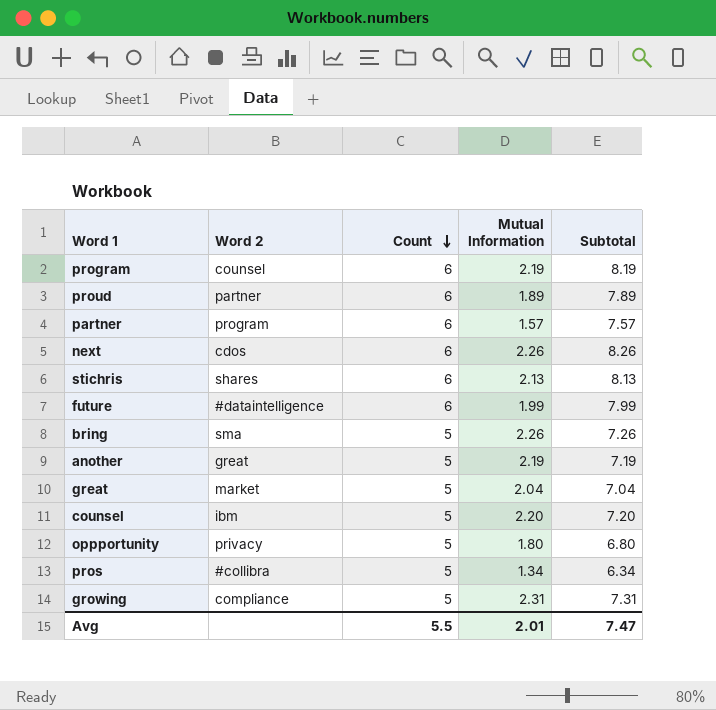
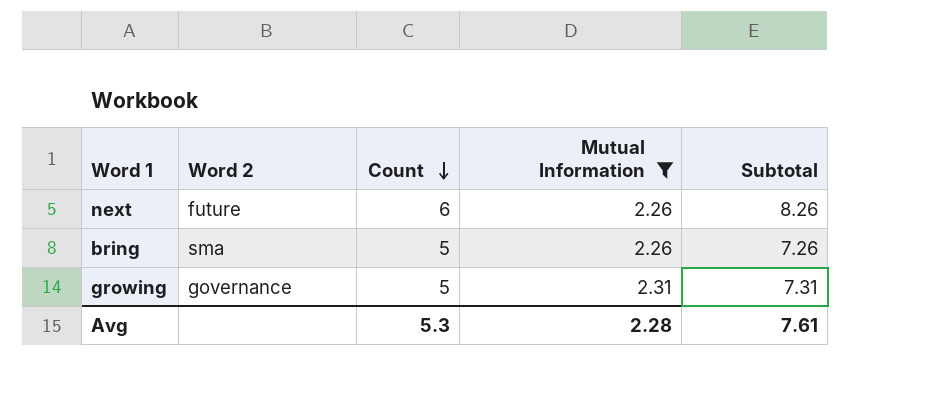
filter: none -> Mutual Information >= 2.26
next | Word 2: cdos -> future
growing | Word 2: compliance -> governance
Avg | Count: 5.5 -> 5.3
Avg | Mutual Information: 2.01 -> 2.28
Avg | Subtotal: 7.47 -> 7.61

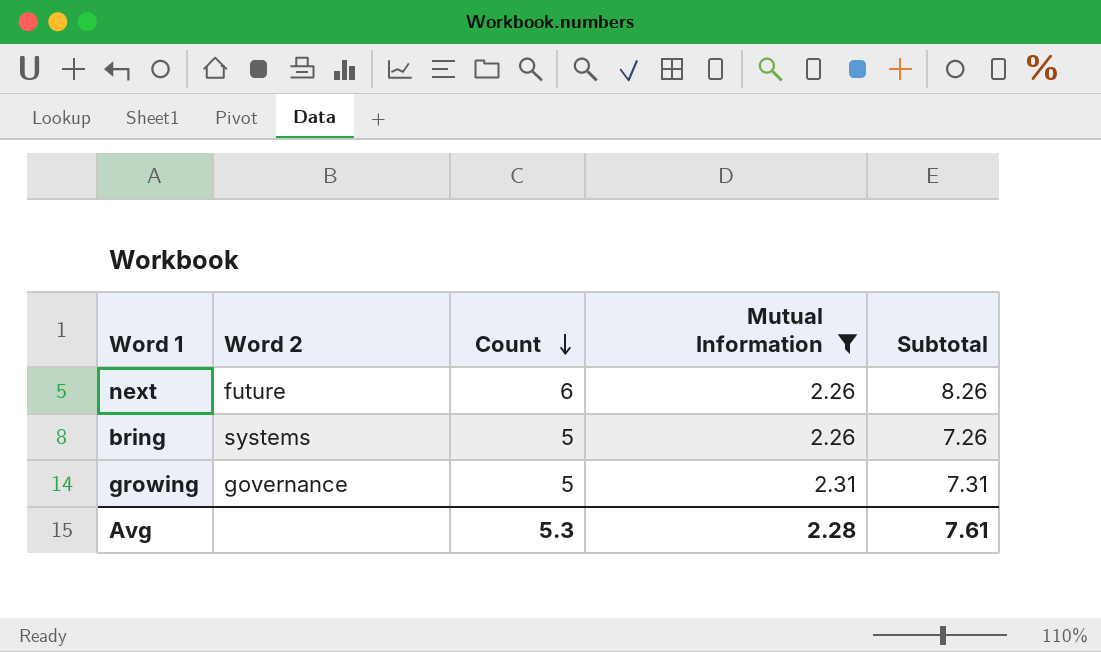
bring | Word 2: sma -> systems

